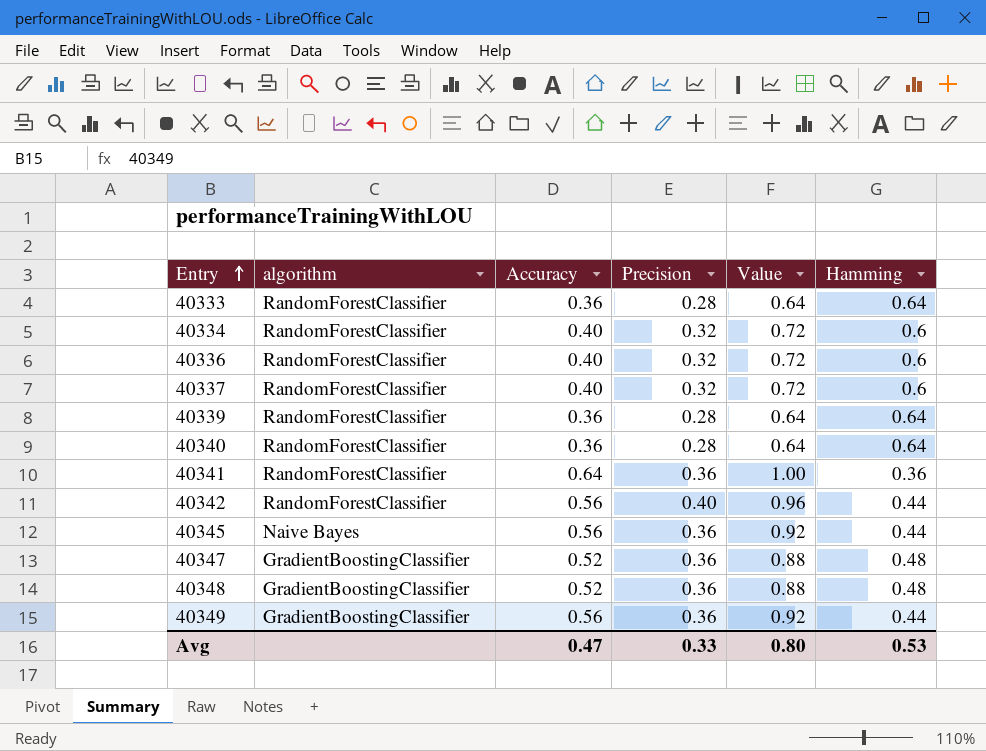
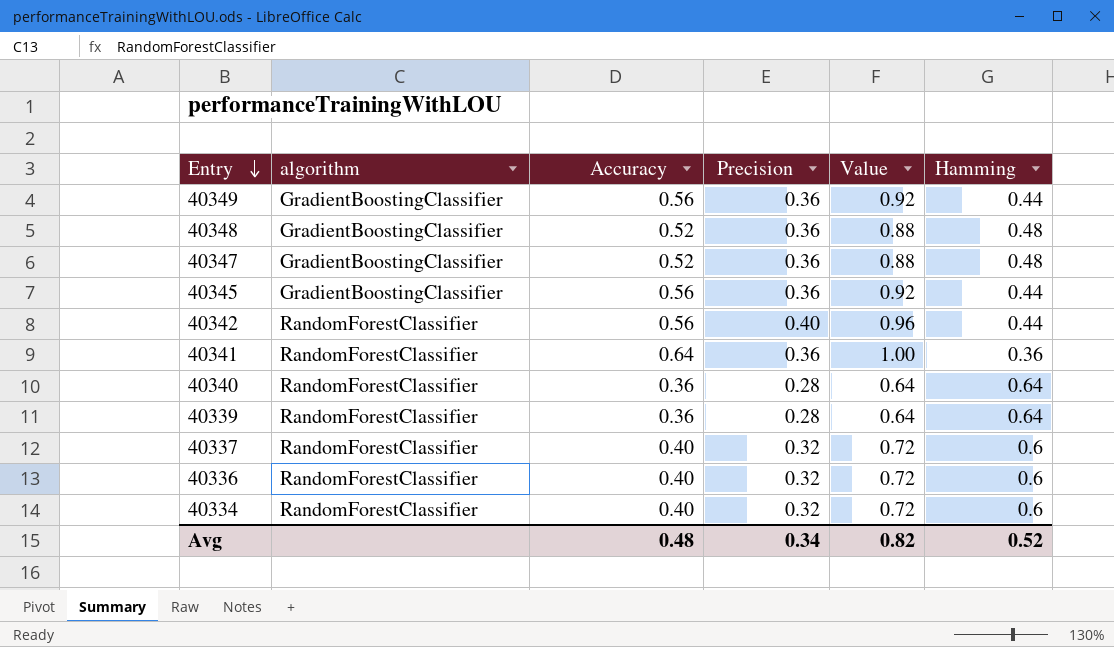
row order: Entry ascending -> Entry descending
row 40333: RandomForestClassifier | 0.36 | 0.28 | 0.64 | 0.64 -> none
40345 | algorithm: Naive Bayes -> GradientBoostingClassifier
Avg | Accuracy: 0.47 -> 0.48
Avg | Precision: 0.33 -> 0.34
Avg | Value: 0.80 -> 0.82
Avg | Hamming: 0.53 -> 0.52

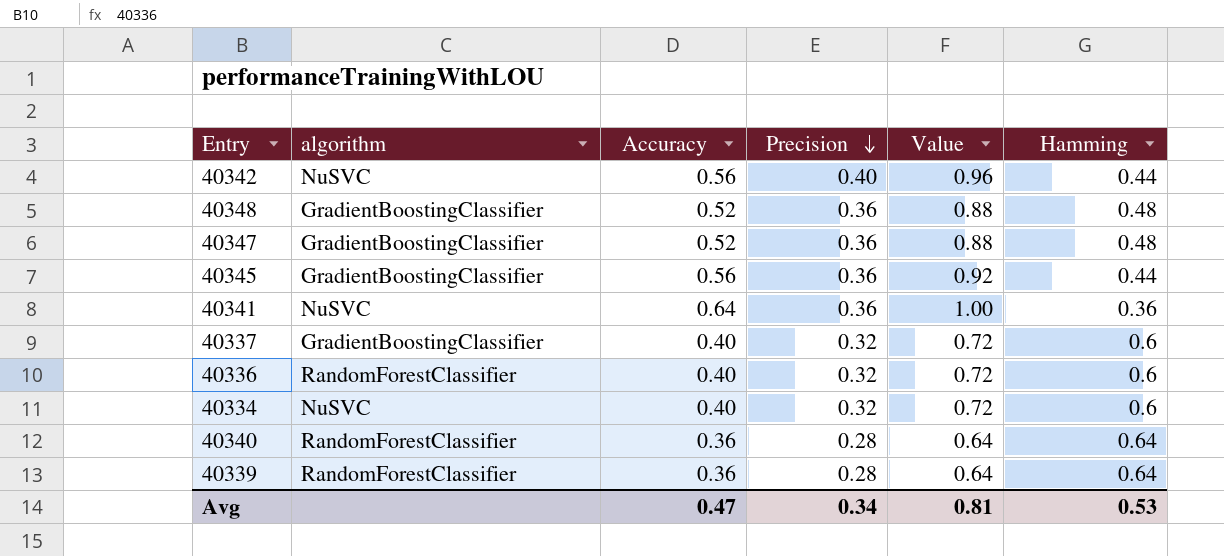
row order: Entry descending -> Precision descending
row 40349: GradientBoostingClassifier | 0.56 | 0.36 | 0.92 | 0.44 -> none
40342 | algorithm: RandomForestClassifier -> NuSVC
40341 | algorithm: RandomForestClassifier -> NuSVC
40337 | algorithm: RandomForestClassifier -> GradientBoostingClassifier
40334 | algorithm: RandomForestClassifier -> NuSVC
Avg | Accuracy: 0.48 -> 0.47
Avg | Value: 0.82 -> 0.81
Avg | Hamming: 0.52 -> 0.53

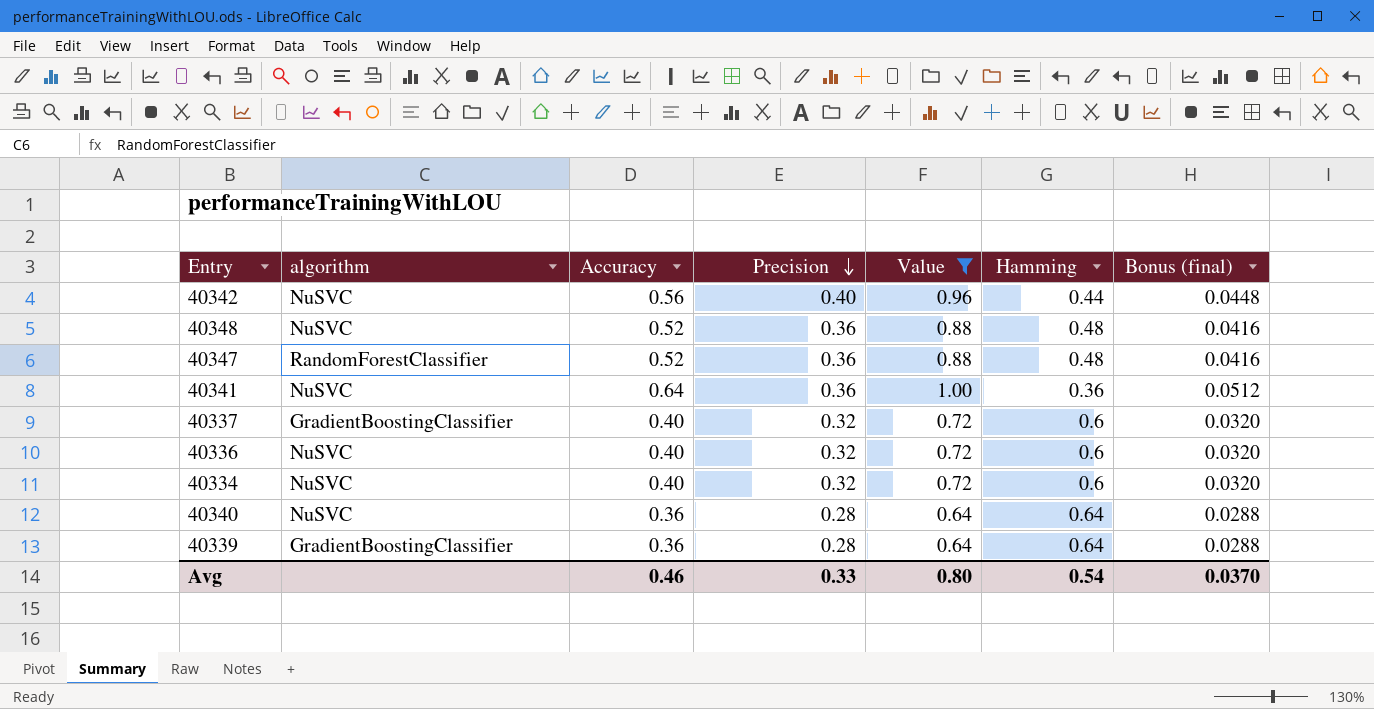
filter: none -> Value != 0.92
column Bonus (final) | formula: none -> [Accuracy] * 0.08
40348 | algorithm: GradientBoostingClassifier -> NuSVC
40347 | algorithm: GradientBoostingClassifier -> RandomForestClassifier
40336 | algorithm: RandomForestClassifier -> NuSVC
40340 | algorithm: RandomForestClassifier -> NuSVC
40339 | algorithm: RandomForestClassifier -> GradientBoostingClassifier
Avg | Accuracy: 0.47 -> 0.46
Avg | Precision: 0.34 -> 0.33
Avg | Value: 0.81 -> 0.80
Avg | Hamming: 0.53 -> 0.54

